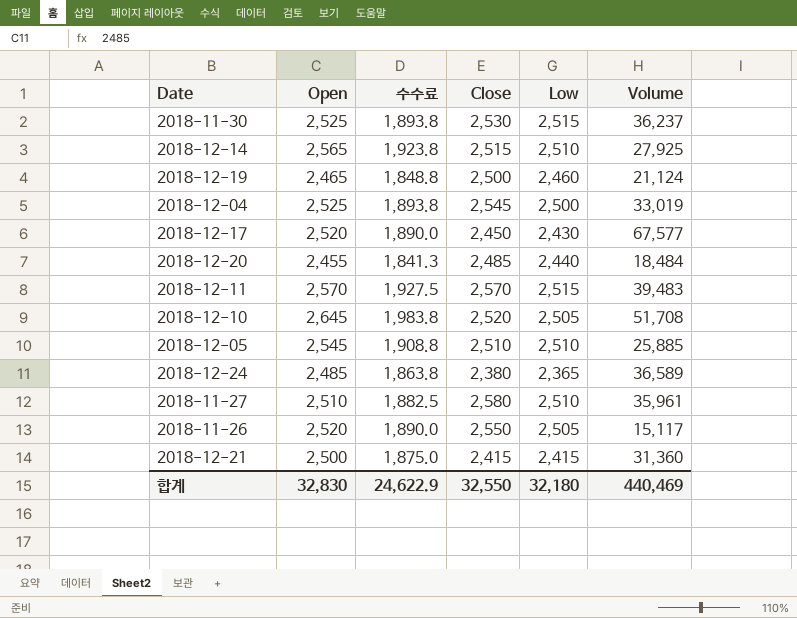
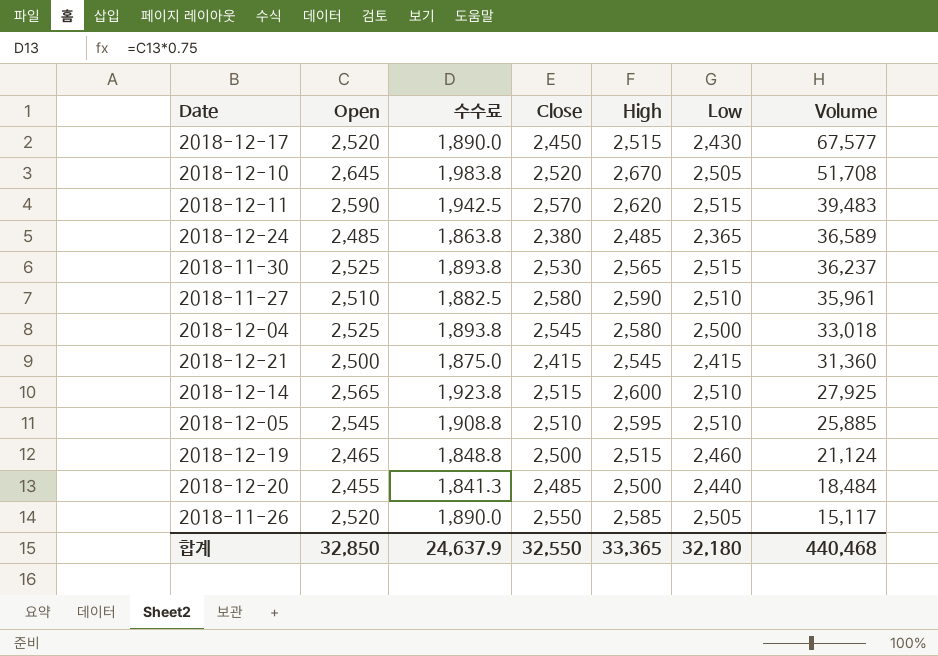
row order: none -> Volume descending
column High | position: none -> 5
2018-12-11 | Open: 2,570 -> 2,590
2018-12-11 | 수수료: 1,927.5 -> 1,942.5
2018-12-04 | Volume: 33,019 -> 33,018
합계 | Open: 32,830 -> 32,850
합계 | 수수료: 24,622.9 -> 24,637.9
합계 | Volume: 440,469 -> 440,468

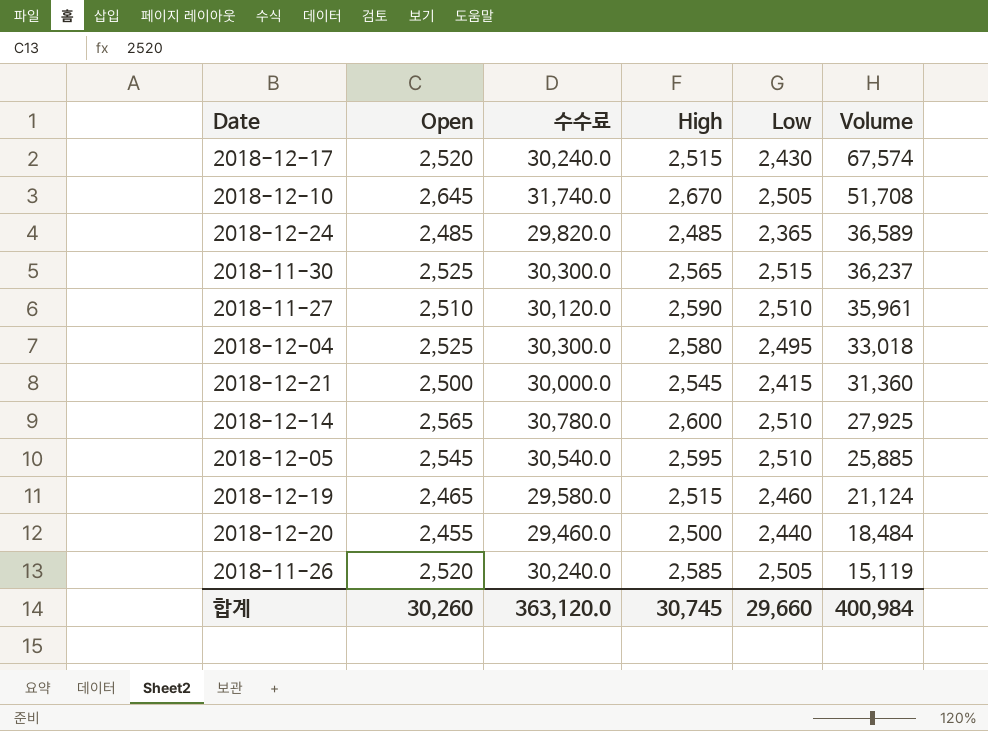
column Close | position: 4 -> none
column 수수료 | formula: [Open] * 0.75 -> [Open] * 12
row 2018-12-11: 2,590 | 1,942.5 | 2,570 | 2,620 | 2,515 | 39,483 -> none
2018-12-17 | Volume: 67,577 -> 67,574
2018-12-04 | Low: 2,500 -> 2,495
2018-11-26 | Volume: 15,117 -> 15,119
합계 | Open: 32,850 -> 30,260
합계 | 수수료: 24,637.9 -> 363,120.0
합계 | High: 33,365 -> 30,745
합계 | Low: 32,180 -> 29,660
합계 | Volume: 440,468 -> 400,984

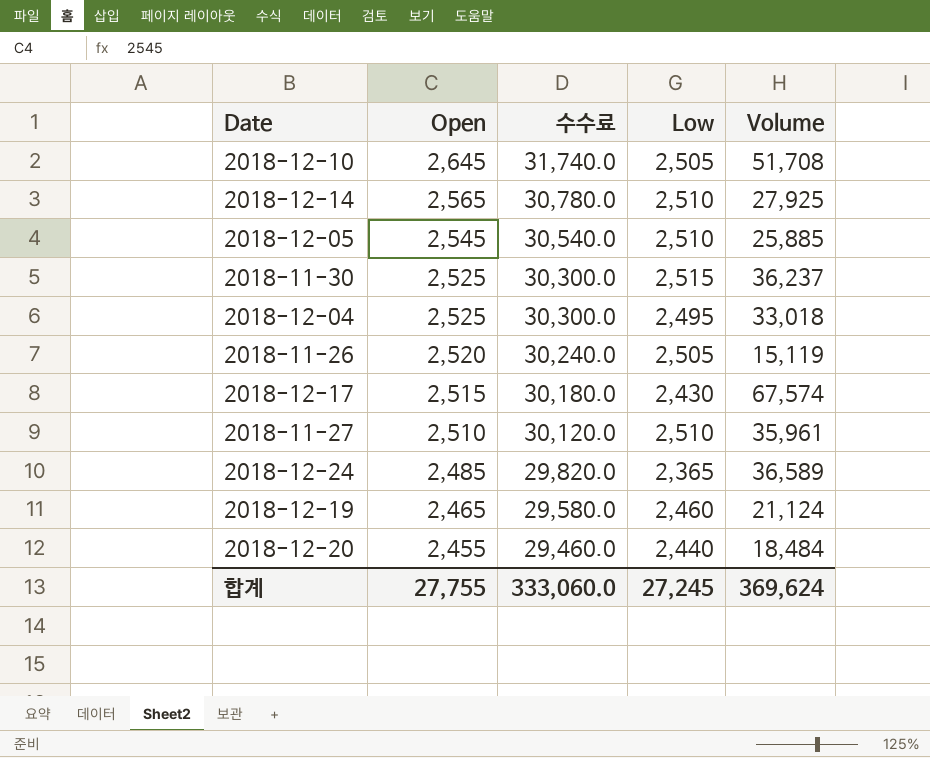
row order: Volume descending -> Open descending
column High | position: 4 -> none
row 2018-12-21: 2,500 | 30,000.0 | 2,545 | 2,415 | 31,360 -> none
2018-12-17 | Open: 2,520 -> 2,515
2018-12-17 | 수수료: 30,240.0 -> 30,180.0
합계 | Open: 30,260 -> 27,755
합계 | 수수료: 363,120.0 -> 333,060.0
합계 | Low: 29,660 -> 27,245
합계 | Volume: 400,984 -> 369,624

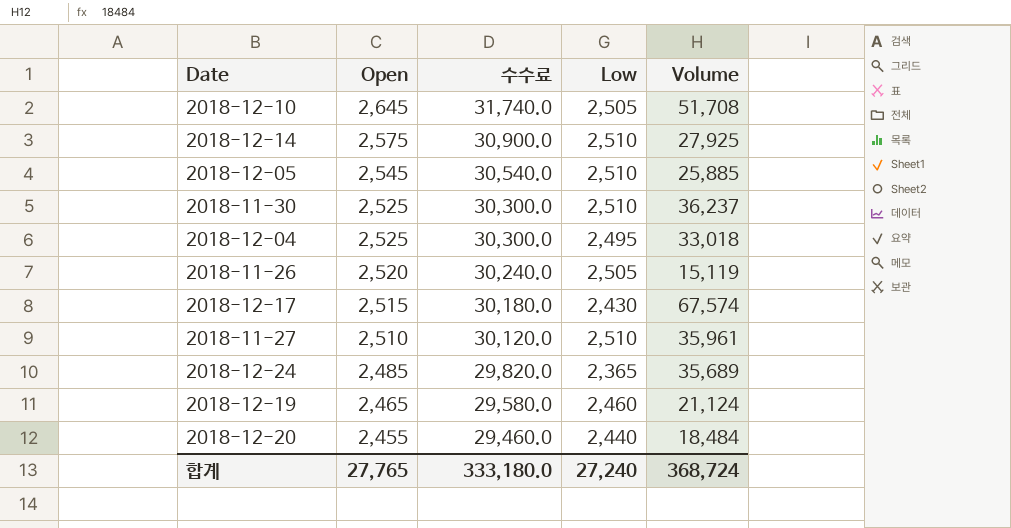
2018-12-14 | Open: 2,565 -> 2,575
2018-12-14 | 수수료: 30,780.0 -> 30,900.0
2018-11-30 | Low: 2,515 -> 2,510
2018-12-24 | Volume: 36,589 -> 35,689
합계 | Open: 27,755 -> 27,765
합계 | 수수료: 333,060.0 -> 333,180.0
합계 | Low: 27,245 -> 27,240
합계 | Volume: 369,624 -> 368,724

